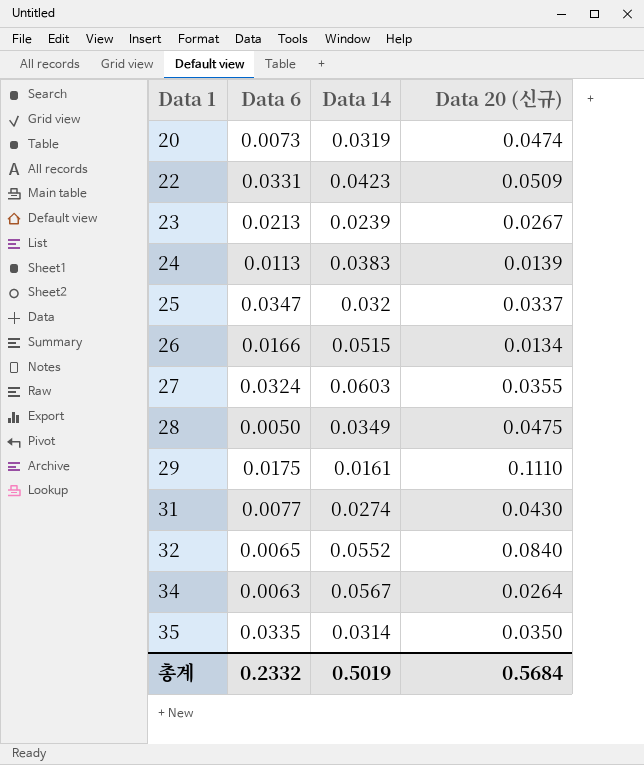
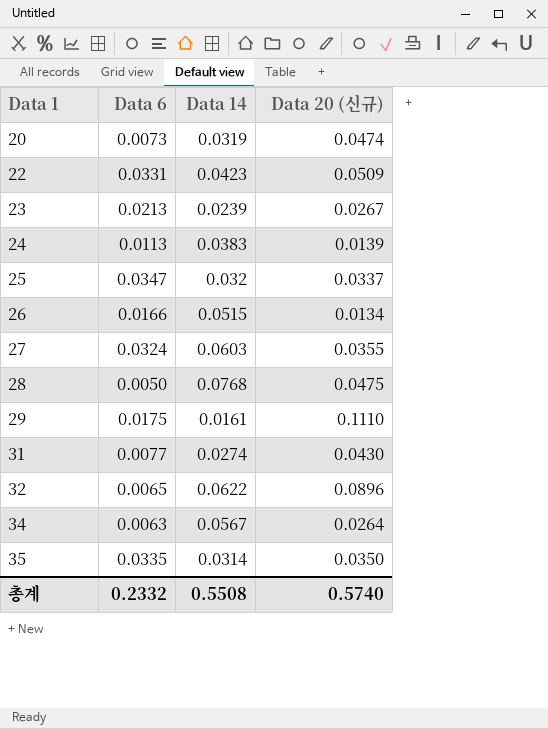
28 | Data 14: 0.0349 -> 0.0768
32 | Data 14: 0.0552 -> 0.0622
32 | Data 20 (신규): 0.0840 -> 0.0896
총계 | Data 14: 0.5019 -> 0.5508
총계 | Data 20 (신규): 0.5684 -> 0.5740

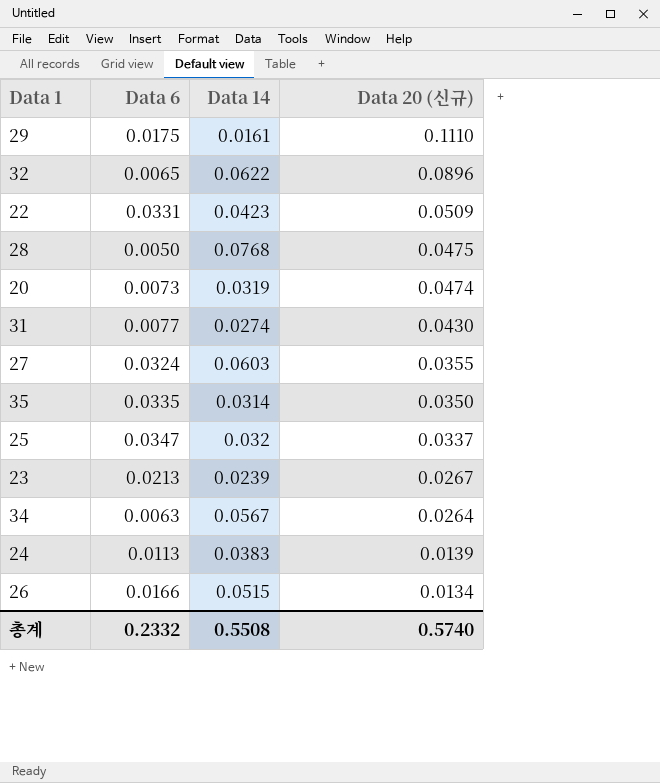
row order: Data 1 ascending -> Data 20 (신규) descending

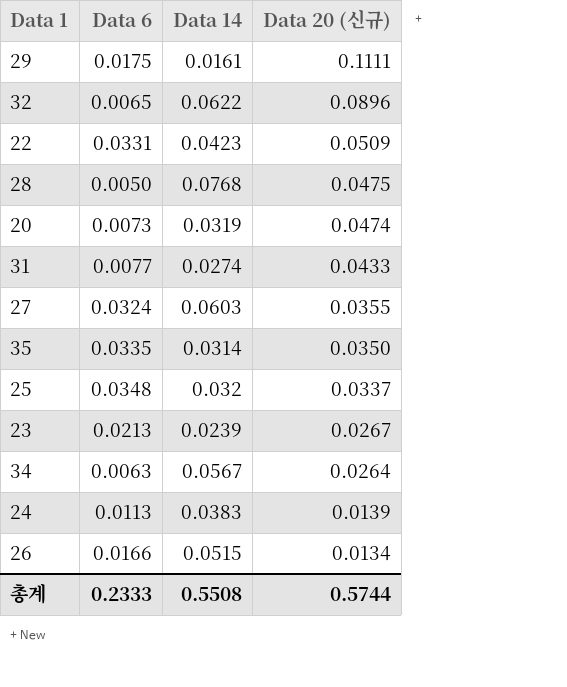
29 | Data 20 (신규): 0.1110 -> 0.1111
31 | Data 20 (신규): 0.0430 -> 0.0433
25 | Data 6: 0.0347 -> 0.0348
총계 | Data 6: 0.2332 -> 0.2333
총계 | Data 20 (신규): 0.5740 -> 0.5744

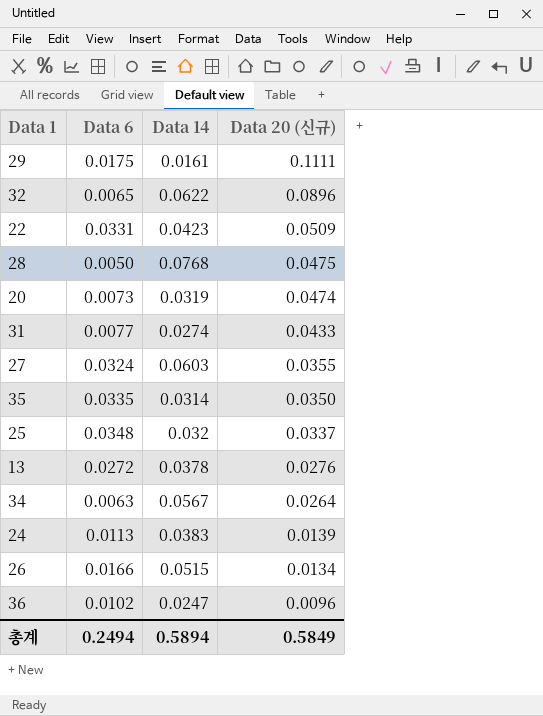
row 23: 0.0213 | 0.0239 | 0.0267 -> none
row 13: none -> 0.0272 | 0.0378 | 0.0276
row 36: none -> 0.0102 | 0.0247 | 0.0096
총계 | Data 6: 0.2333 -> 0.2494
총계 | Data 14: 0.5508 -> 0.5894
총계 | Data 20 (신규): 0.5744 -> 0.5849

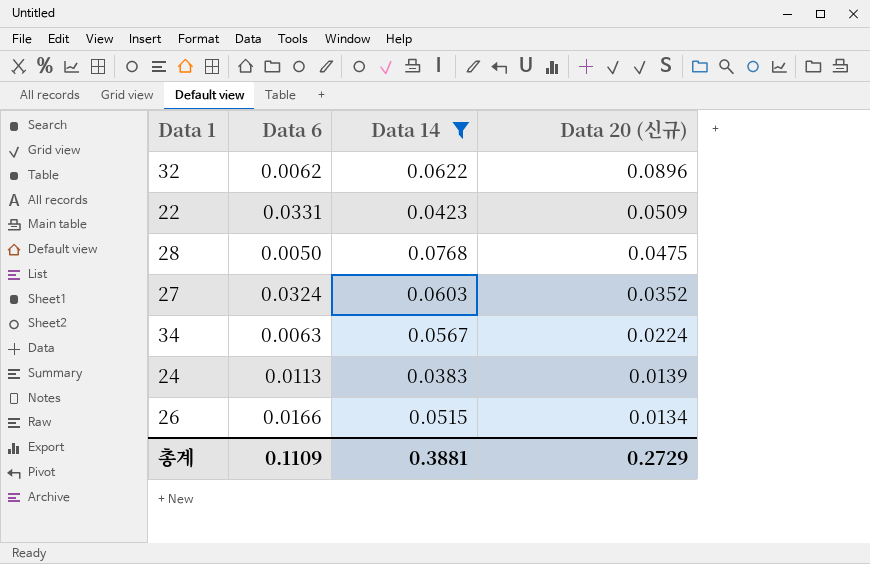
filter: none -> Data 14 >= 0.0383
32 | Data 6: 0.0065 -> 0.0062
27 | Data 20 (신규): 0.0355 -> 0.0352
34 | Data 20 (신규): 0.0264 -> 0.0224
총계 | Data 6: 0.2494 -> 0.1109
총계 | Data 14: 0.5894 -> 0.3881
총계 | Data 20 (신규): 0.5849 -> 0.2729

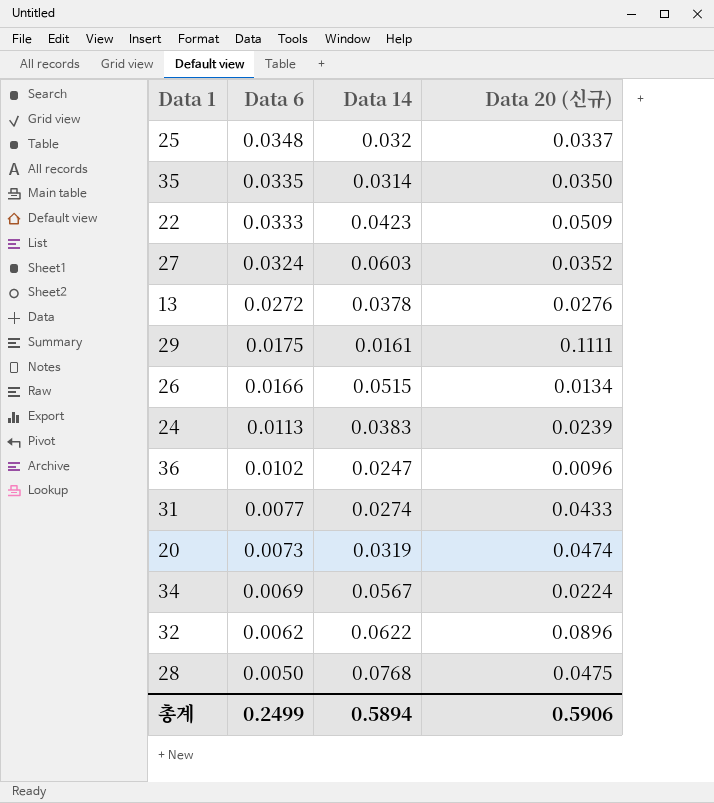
filter: Data 14 >= 0.0383 -> none
row order: Data 20 (신규) descending -> Data 6 descending
22 | Data 6: 0.0331 -> 0.0333
24 | Data 20 (신규): 0.0139 -> 0.0239
34 | Data 6: 0.0063 -> 0.0069
총계 | Data 6: 0.1109 -> 0.2499
총계 | Data 14: 0.3881 -> 0.5894
총계 | Data 20 (신규): 0.2729 -> 0.5906

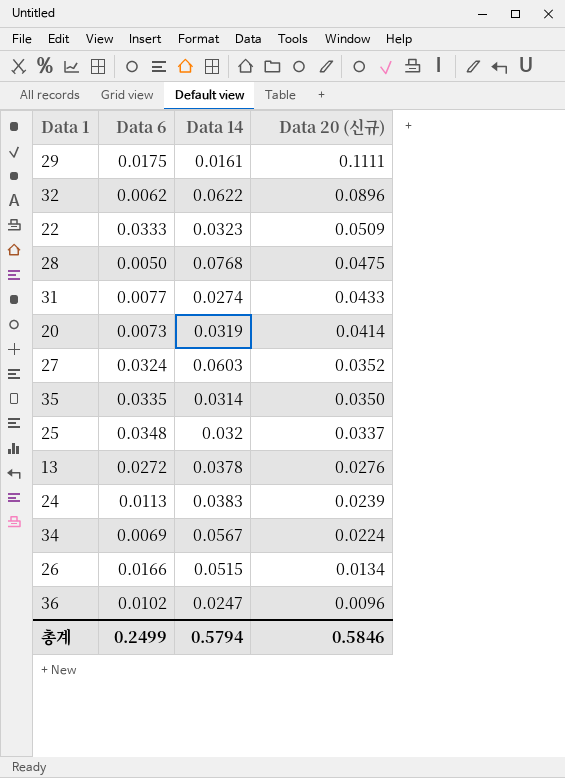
row order: Data 6 descending -> Data 20 (신규) descending
22 | Data 14: 0.0423 -> 0.0323
20 | Data 20 (신규): 0.0474 -> 0.0414
총계 | Data 14: 0.5894 -> 0.5794
총계 | Data 20 (신규): 0.5906 -> 0.5846

